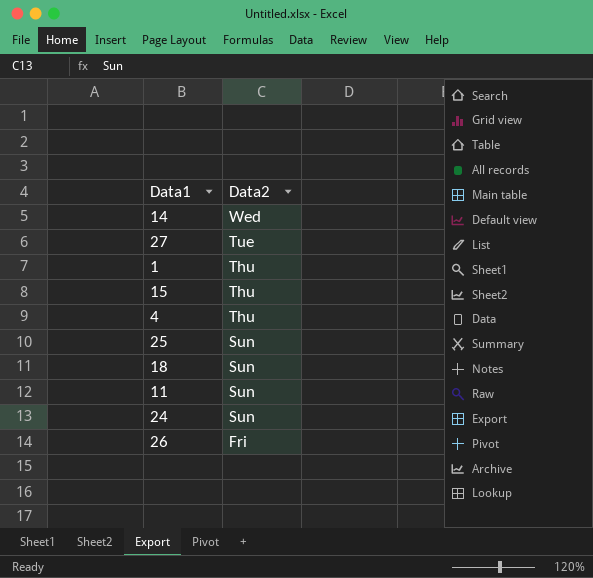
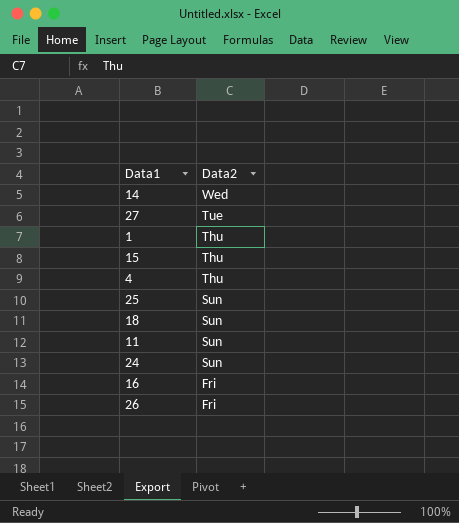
row 16: none -> Fri

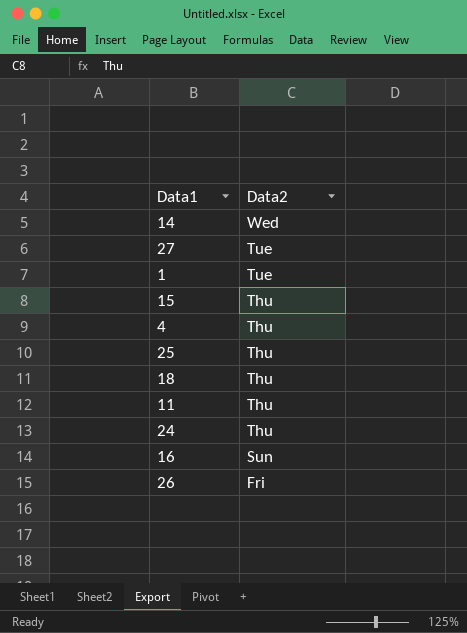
1 | Data2: Thu -> Tue
25 | Data2: Sun -> Thu
18 | Data2: Sun -> Thu
11 | Data2: Sun -> Thu
24 | Data2: Sun -> Thu
16 | Data2: Fri -> Sun

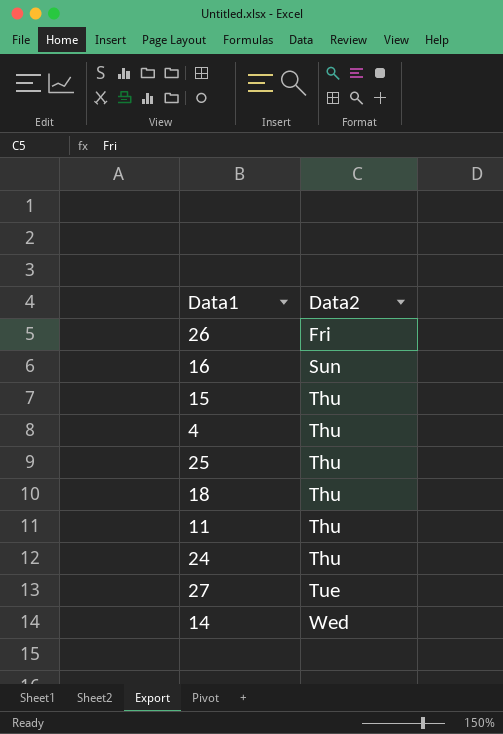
row order: Data2 descending -> Data2 ascending
row 1: Tue -> none

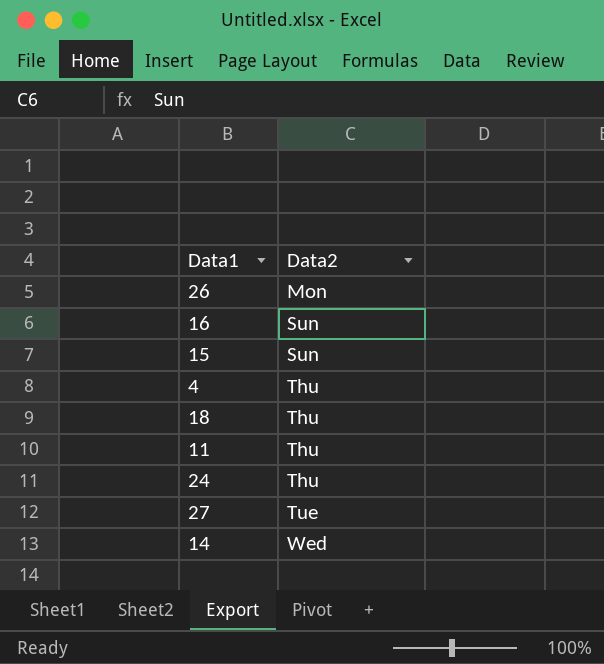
row 25: Thu -> none
26 | Data2: Fri -> Mon
15 | Data2: Thu -> Sun

